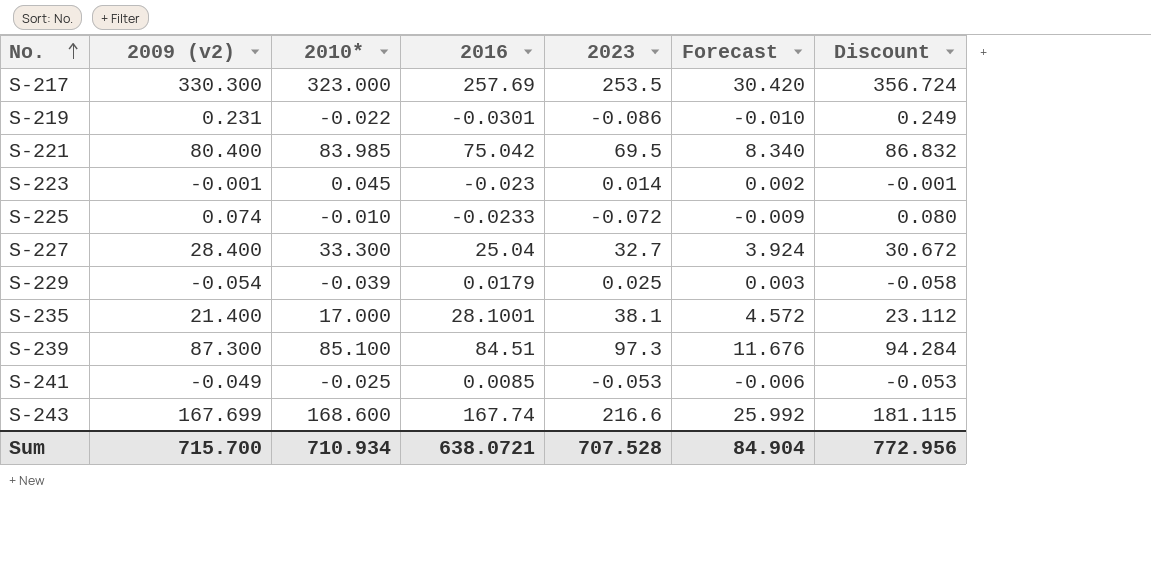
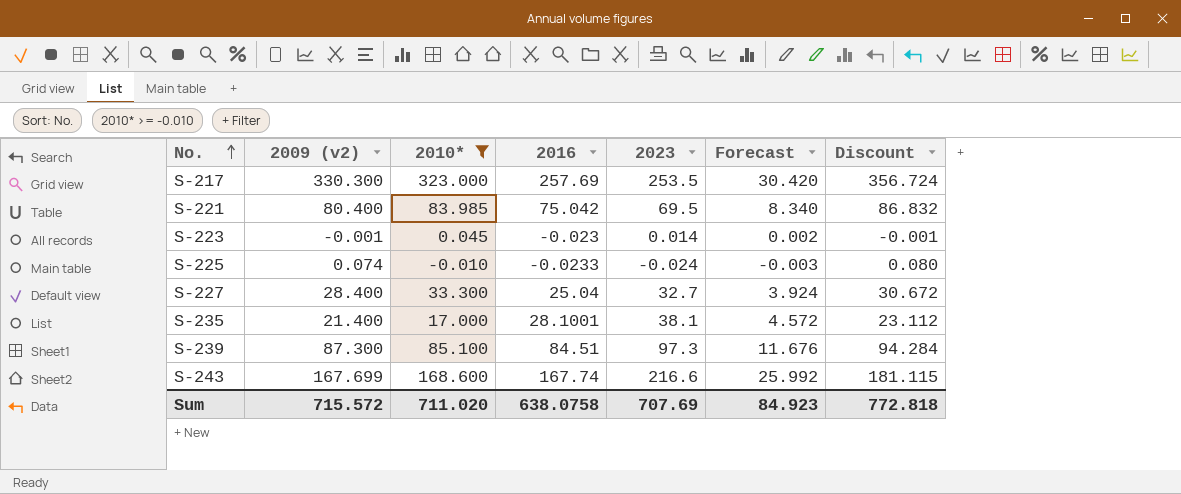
filter: none -> 2010* >= -0.010
S-225 | 2023: -0.072 -> -0.024
S-225 | Forecast: -0.009 -> -0.003
Sum | 2009 (v2): 715.700 -> 715.572
Sum | 2010*: 710.934 -> 711.020
Sum | 2016: 638.0721 -> 638.0758
Sum | 2023: 707.528 -> 707.69
Sum | Forecast: 84.904 -> 84.923
Sum | Discount: 772.956 -> 772.818

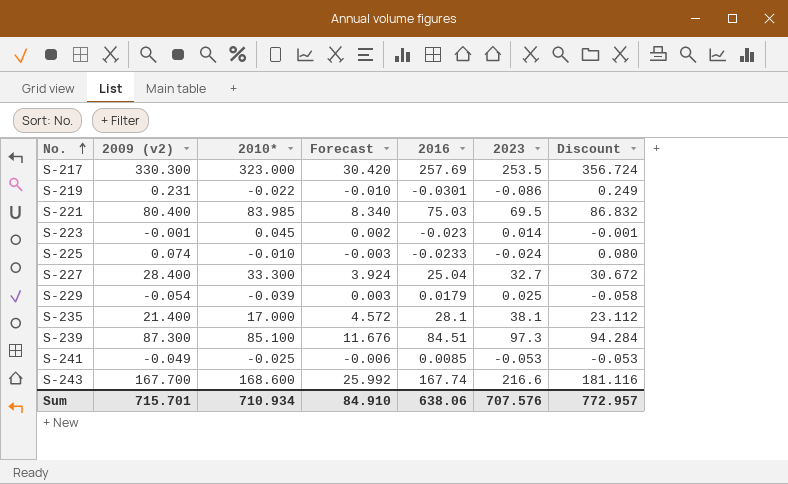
filter: 2010* >= -0.010 -> none
column Forecast | position: 6 -> 4
S-221 | 2016: 75.042 -> 75.03
S-235 | 2016: 28.1001 -> 28.1
S-243 | 2009 (v2): 167.699 -> 167.700
S-243 | Discount: 181.115 -> 181.116
Sum | 2009 (v2): 715.572 -> 715.701
Sum | 2010*: 711.020 -> 710.934
Sum | Forecast: 84.923 -> 84.910
Sum | 2016: 638.0758 -> 638.06
Sum | 2023: 707.69 -> 707.576
Sum | Discount: 772.818 -> 772.957

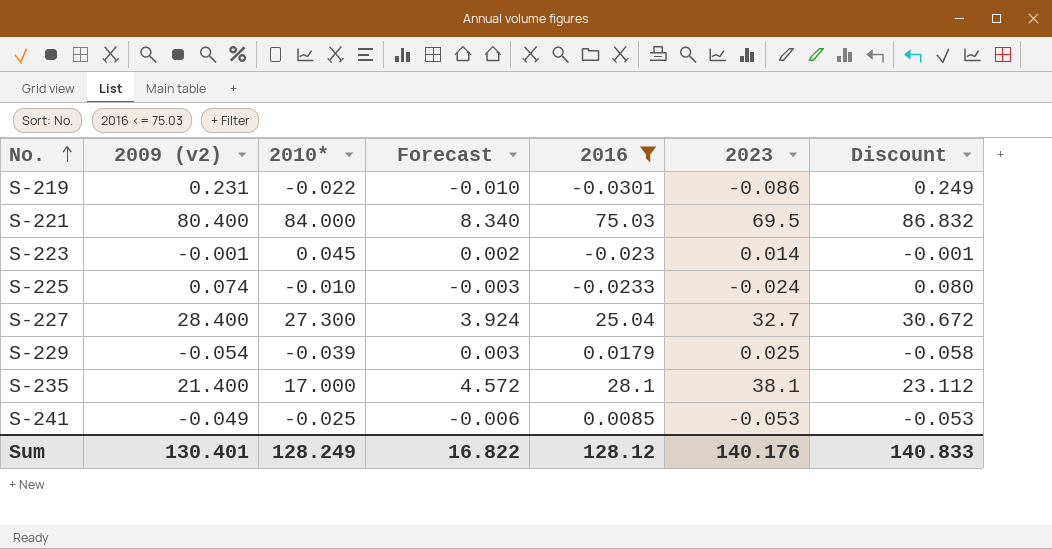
filter: none -> 2016 <= 75.03
S-221 | 2010*: 83.985 -> 84.000
S-227 | 2010*: 33.300 -> 27.300
Sum | 2009 (v2): 715.701 -> 130.401
Sum | 2010*: 710.934 -> 128.249
Sum | Forecast: 84.910 -> 16.822
Sum | 2016: 638.06 -> 128.12
Sum | 2023: 707.576 -> 140.176
Sum | Discount: 772.957 -> 140.833

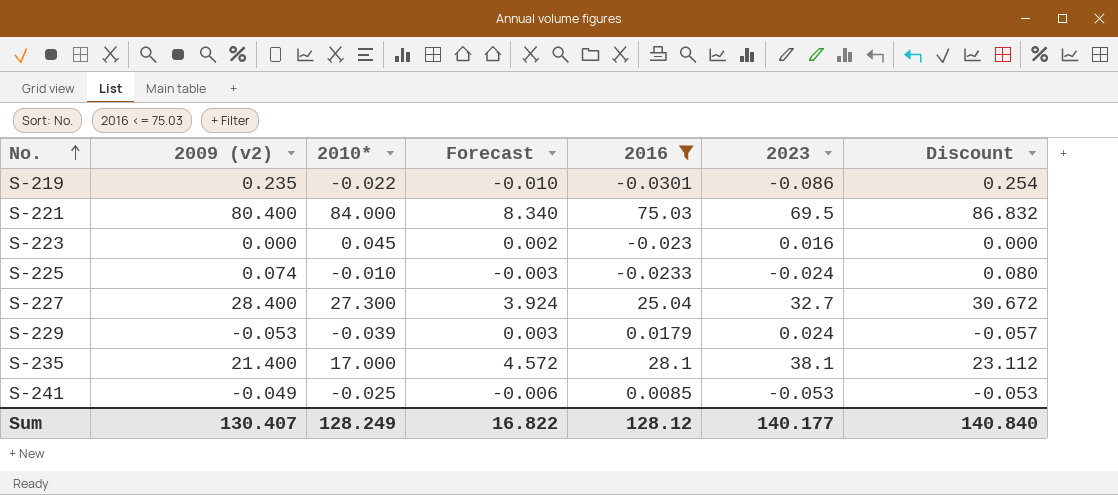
S-219 | 2009 (v2): 0.231 -> 0.235
S-219 | Discount: 0.249 -> 0.254
S-223 | 2009 (v2): -0.001 -> 0.000
S-223 | 2023: 0.014 -> 0.016
S-223 | Discount: -0.001 -> 0.000
S-229 | 2009 (v2): -0.054 -> -0.053
S-229 | 2023: 0.025 -> 0.024
S-229 | Discount: -0.058 -> -0.057
Sum | 2009 (v2): 130.401 -> 130.407
Sum | 2023: 140.176 -> 140.177
Sum | Discount: 140.833 -> 140.840

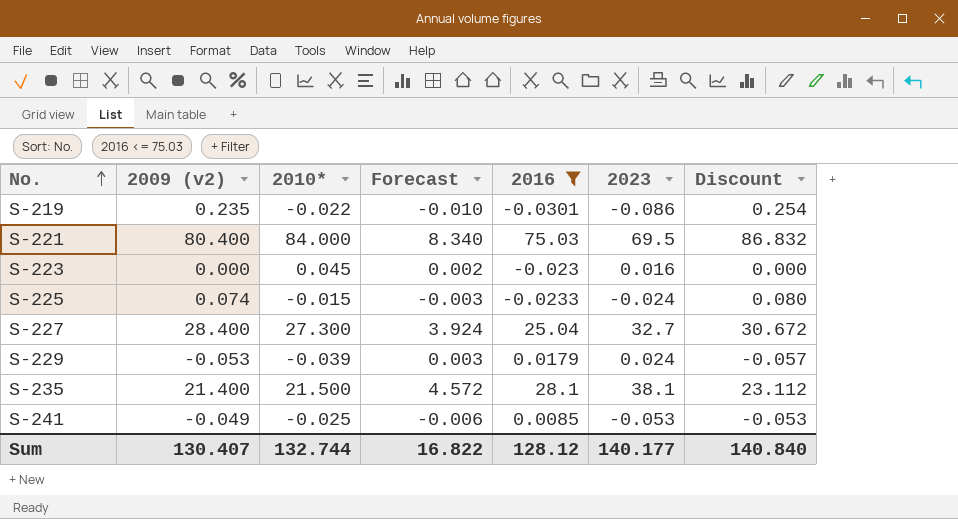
S-225 | 2010*: -0.010 -> -0.015
S-235 | 2010*: 17.000 -> 21.500
Sum | 2010*: 128.249 -> 132.744

